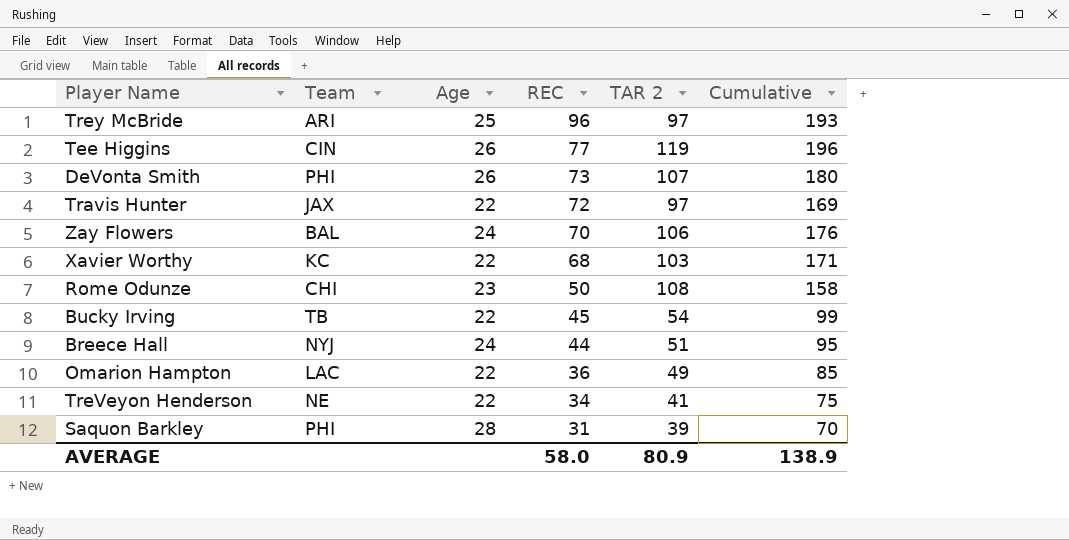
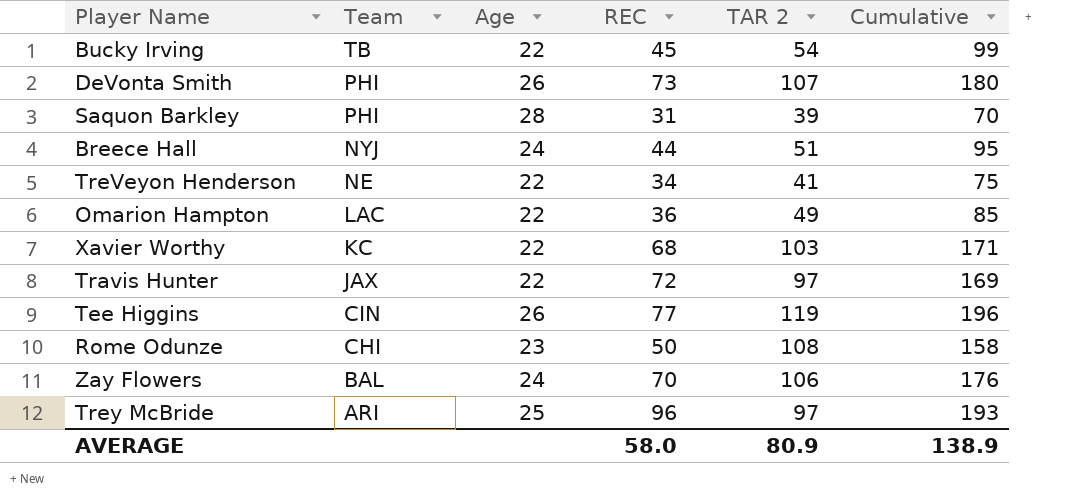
row order: REC descending -> Team descending

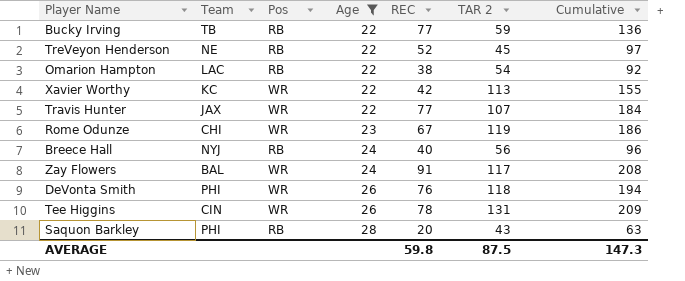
filter: none -> Age != 25
row order: Team descending -> Age ascending
column Pos | position: none -> 3
Bucky Irving | REC: 45 -> 77
Bucky Irving | TAR 2: 54 -> 59
Bucky Irving | Cumulative: 99 -> 136
TreVeyon Henderson | REC: 34 -> 52
TreVeyon Henderson | TAR 2: 41 -> 45
TreVeyon Henderson | Cumulative: 75 -> 97
Omarion Hampton | REC: 36 -> 38
Omarion Hampton | TAR 2: 49 -> 54
Omarion Hampton | Cumulative: 85 -> 92
Xavier Worthy | REC: 68 -> 42
Xavier Worthy | TAR 2: 103 -> 113
Xavier Worthy | Cumulative: 171 -> 155
Travis Hunter | REC: 72 -> 77
Travis Hunter | TAR 2: 97 -> 107
Travis Hunter | Cumulative: 169 -> 184
Rome Odunze | REC: 50 -> 67
Rome Odunze | TAR 2: 108 -> 119
Rome Odunze | Cumulative: 158 -> 186
Breece Hall | REC: 44 -> 40
Breece Hall | TAR 2: 51 -> 56
Breece Hall | Cumulative: 95 -> 96
Zay Flowers | REC: 70 -> 91
Zay Flowers | TAR 2: 106 -> 117
Zay Flowers | Cumulative: 176 -> 208
DeVonta Smith | REC: 73 -> 76
DeVonta Smith | TAR 2: 107 -> 118
DeVonta Smith | Cumulative: 180 -> 194
Tee Higgins | REC: 77 -> 78
Tee Higgins | TAR 2: 119 -> 131
Tee Higgins | Cumulative: 196 -> 209
Saquon Barkley | REC: 31 -> 20
Saquon Barkley | TAR 2: 39 -> 43
Saquon Barkley | Cumulative: 70 -> 63
AVERAGE | REC: 58.0 -> 59.8
AVERAGE | TAR 2: 80.9 -> 87.5
AVERAGE | Cumulative: 138.9 -> 147.3

